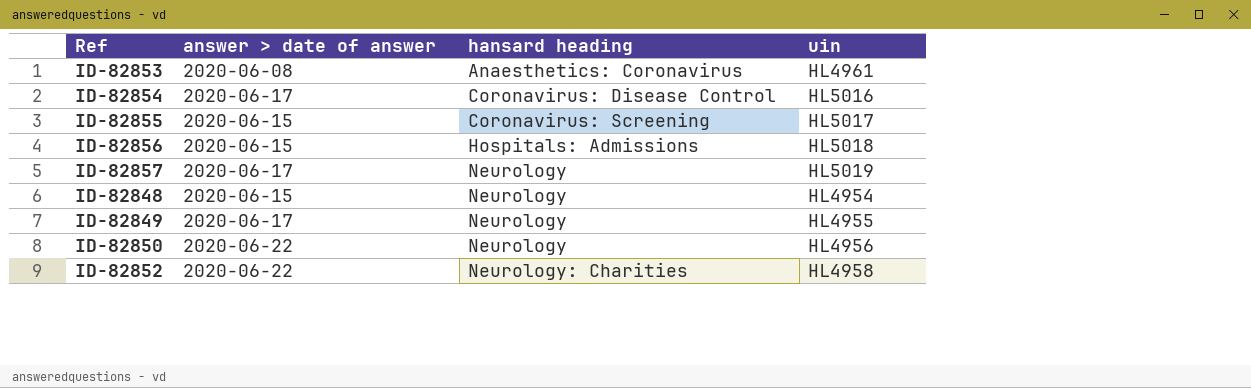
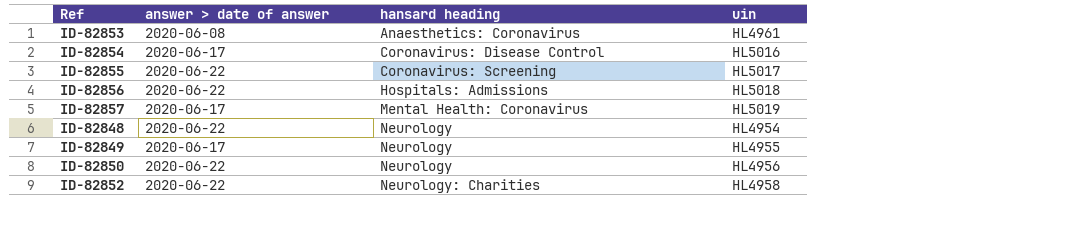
ID-82855 | answer > date of answer: 2020-06-15 -> 2020-06-22
ID-82856 | answer > date of answer: 2020-06-15 -> 2020-06-22
ID-82857 | hansard heading: Neurology -> Mental Health: Coronavirus
ID-82848 | answer > date of answer: 2020-06-15 -> 2020-06-22

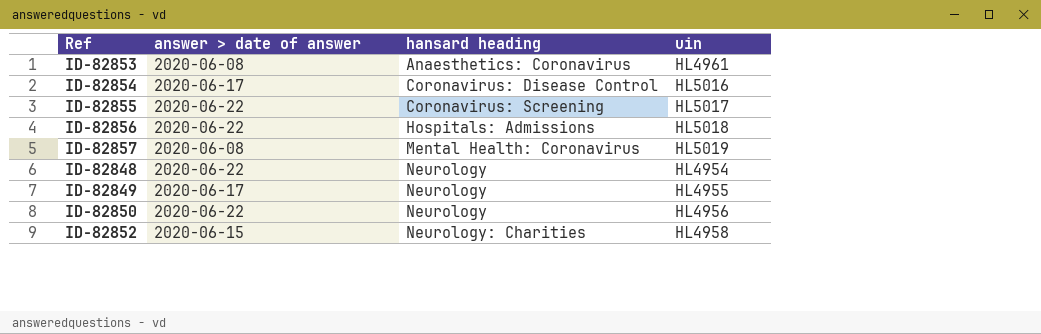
ID-82857 | answer > date of answer: 2020-06-17 -> 2020-06-08
ID-82852 | answer > date of answer: 2020-06-22 -> 2020-06-15

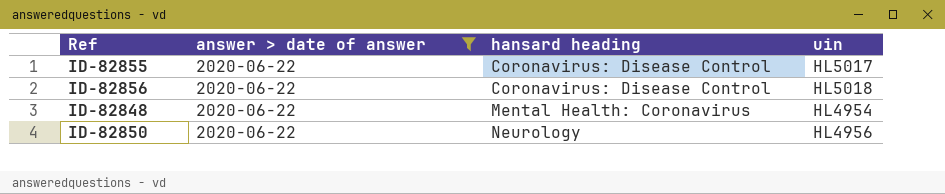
filter: none -> answer > date of answer = 2020-06-22
ID-82855 | hansard heading: Coronavirus: Screening -> Coronavirus: Disease Control
ID-82856 | hansard heading: Hospitals: Admissions -> Coronavirus: Disease Control
ID-82848 | hansard heading: Neurology -> Mental Health: Coronavirus

